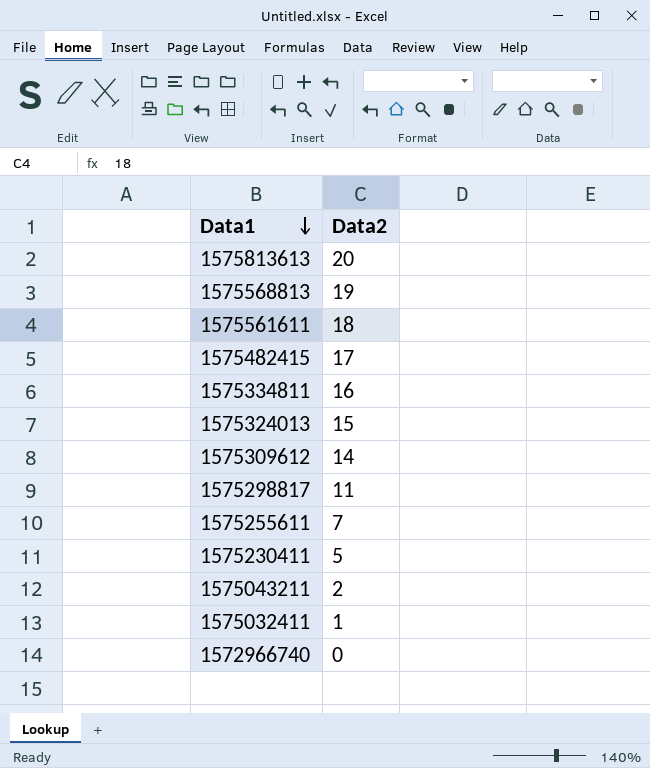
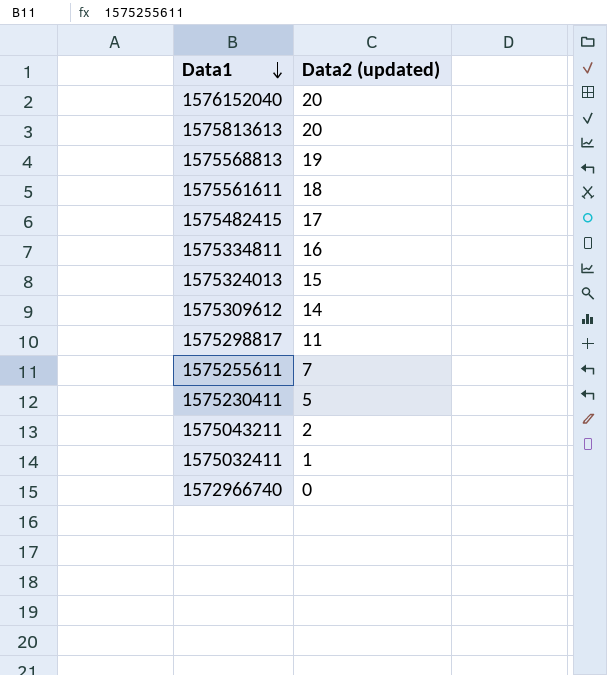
column name: Data2 -> Data2 (updated)
row 1576152040: none -> 20

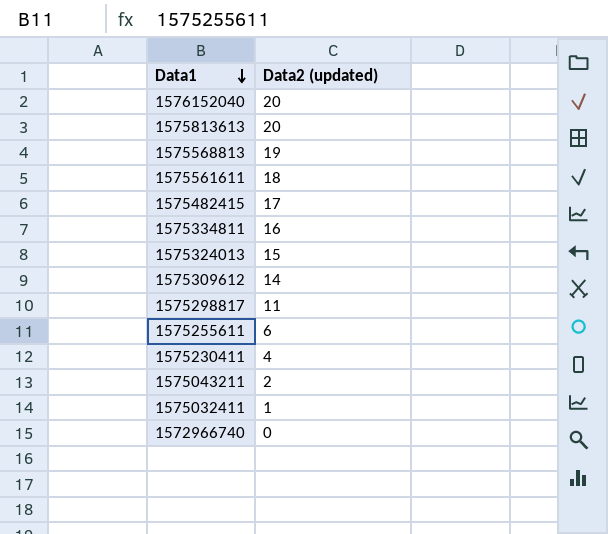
1575255611 | Data2 (updated): 7 -> 6
1575230411 | Data2 (updated): 5 -> 4

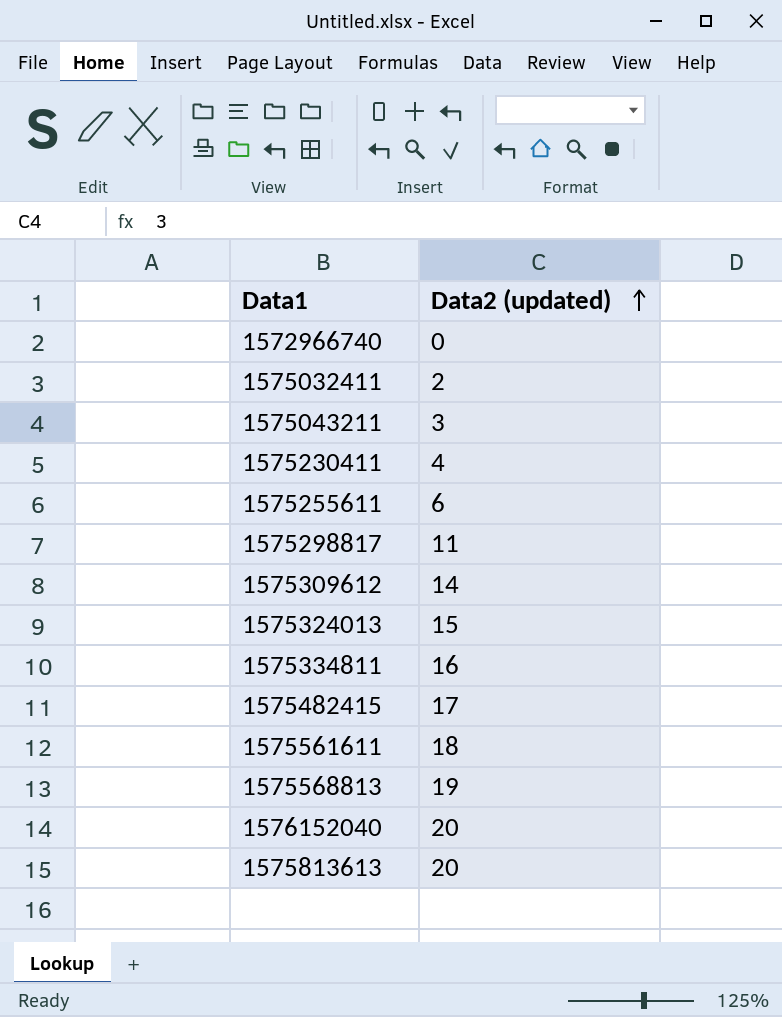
row order: Data1 descending -> Data2 (updated) ascending
1575032411 | Data2 (updated): 1 -> 2
1575043211 | Data2 (updated): 2 -> 3

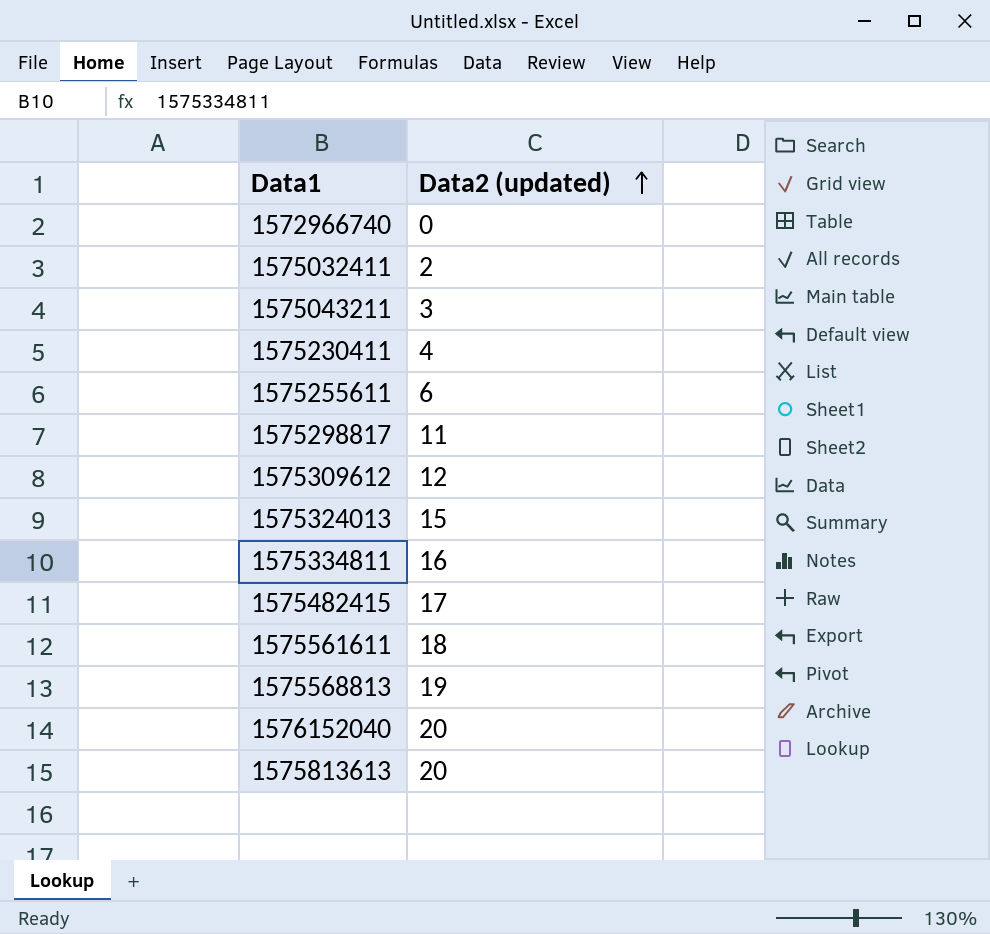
1575309612 | Data2 (updated): 14 -> 12

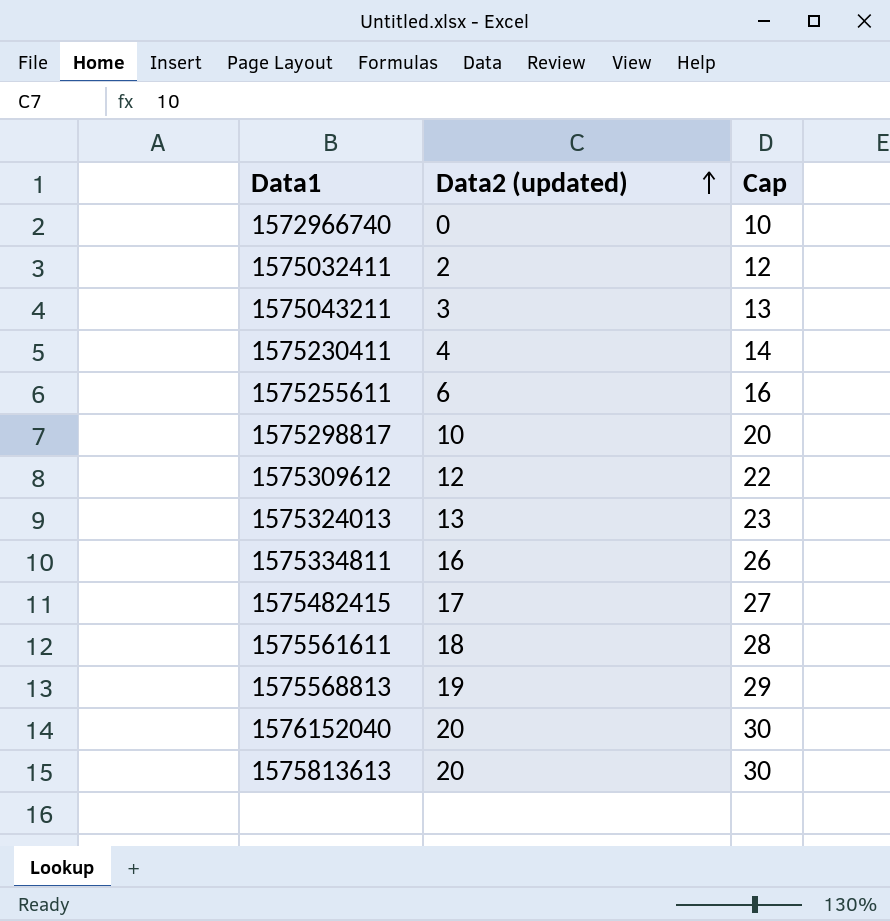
column Cap | formula: none -> [Data2 (updated)] + 10
1575298817 | Data2 (updated): 11 -> 10
1575324013 | Data2 (updated): 15 -> 13

